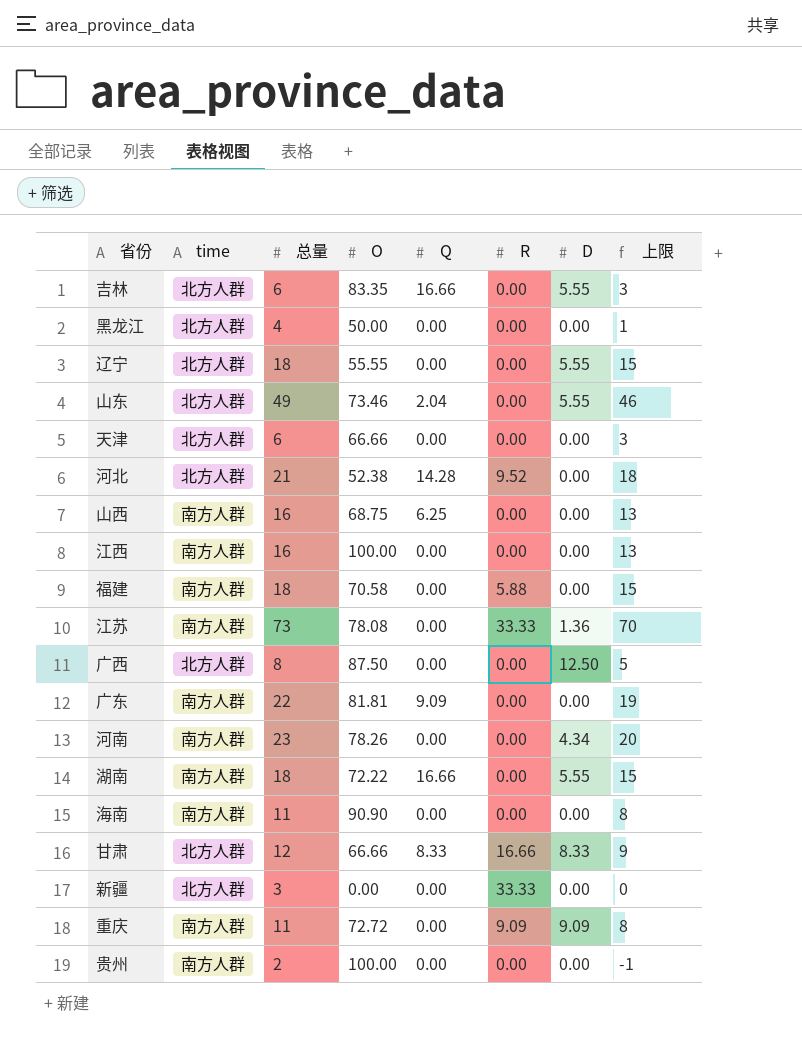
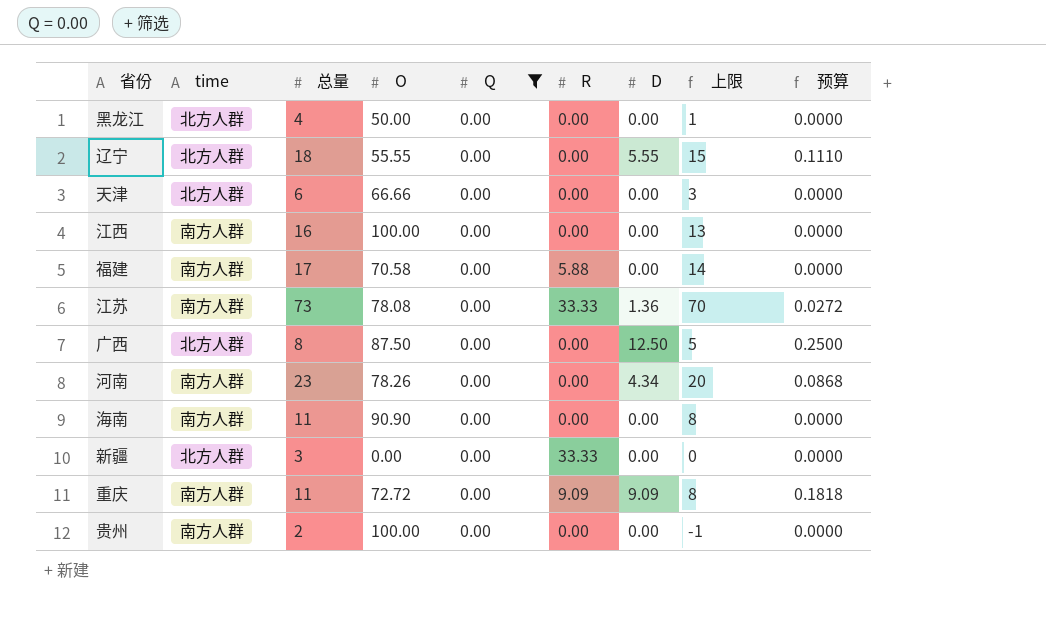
filter: none -> Q = 0.00
column 预算 | formula: none -> [D] * 0.02
福建 | 总量: 18 -> 17
福建 | 上限: 15 -> 14

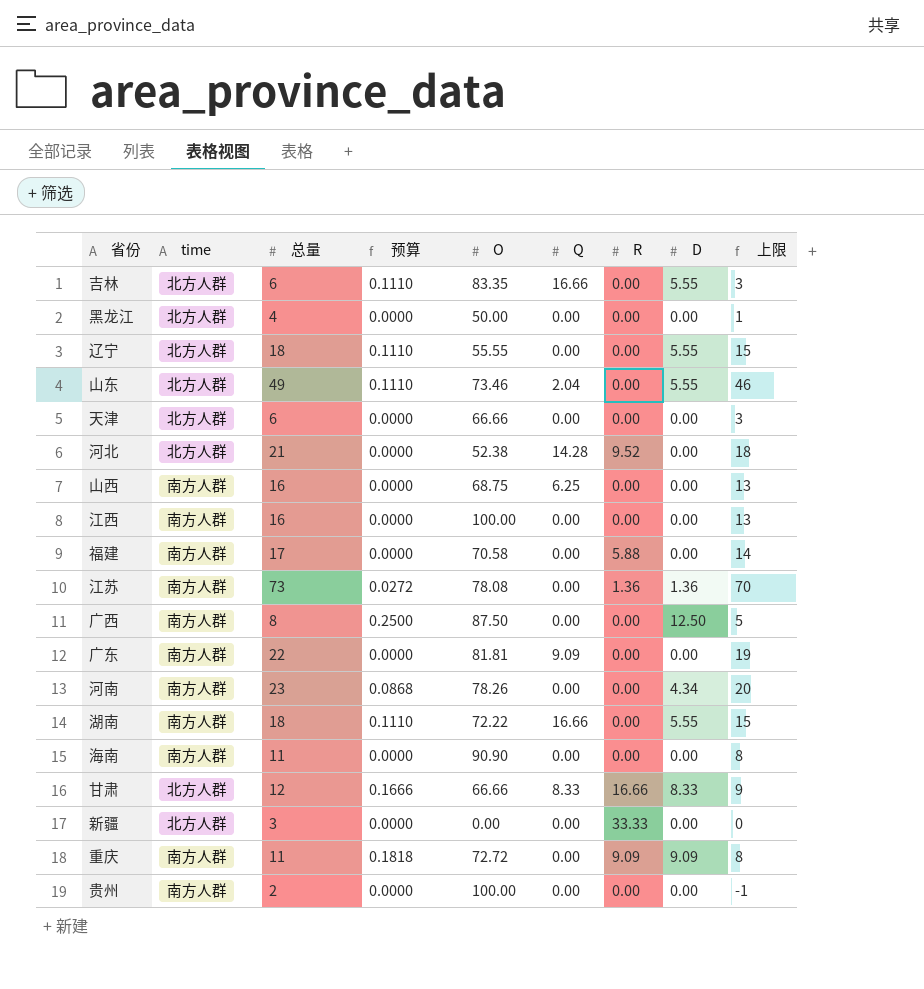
filter: Q = 0.00 -> none
column 预算 | position: 9 -> 4
江苏 | R: 33.33 -> 1.36
广西 | time: 北方人群 -> 南方人群

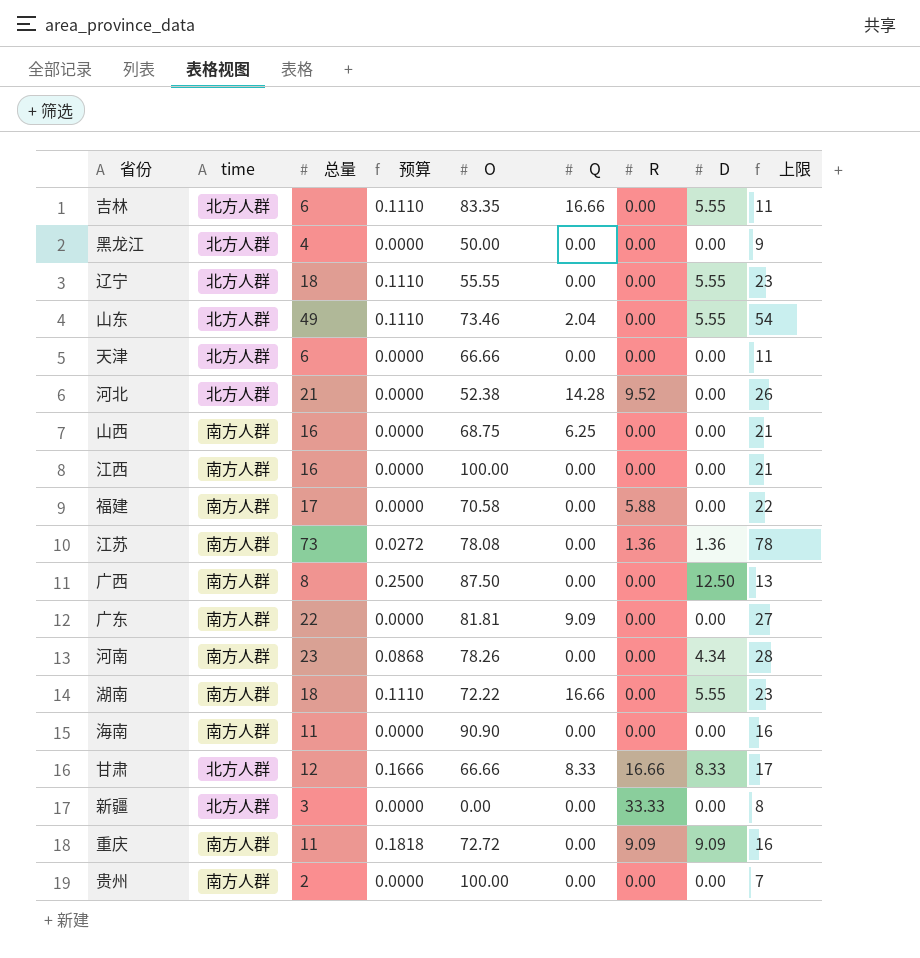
column 上限 | formula: [总量] - 3 -> [总量] + 5

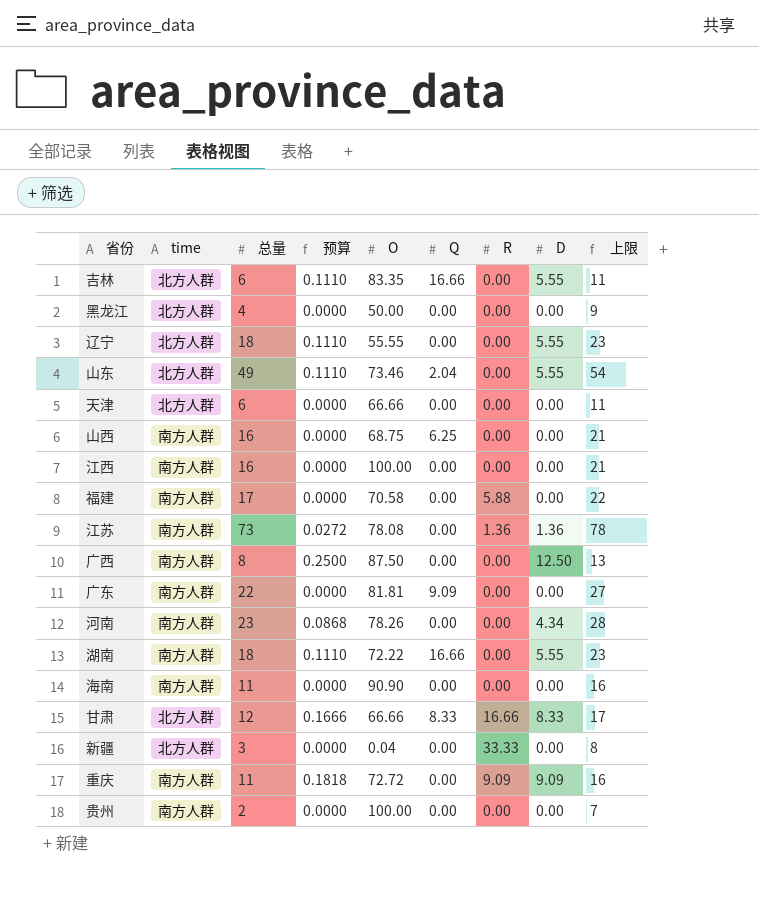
row 河北: 北方人群 | 21 | 0.0000 | 52.38 | 14.28 | 9.52 | 0.00 | 26 -> none
新疆 | O: 0.00 -> 0.04

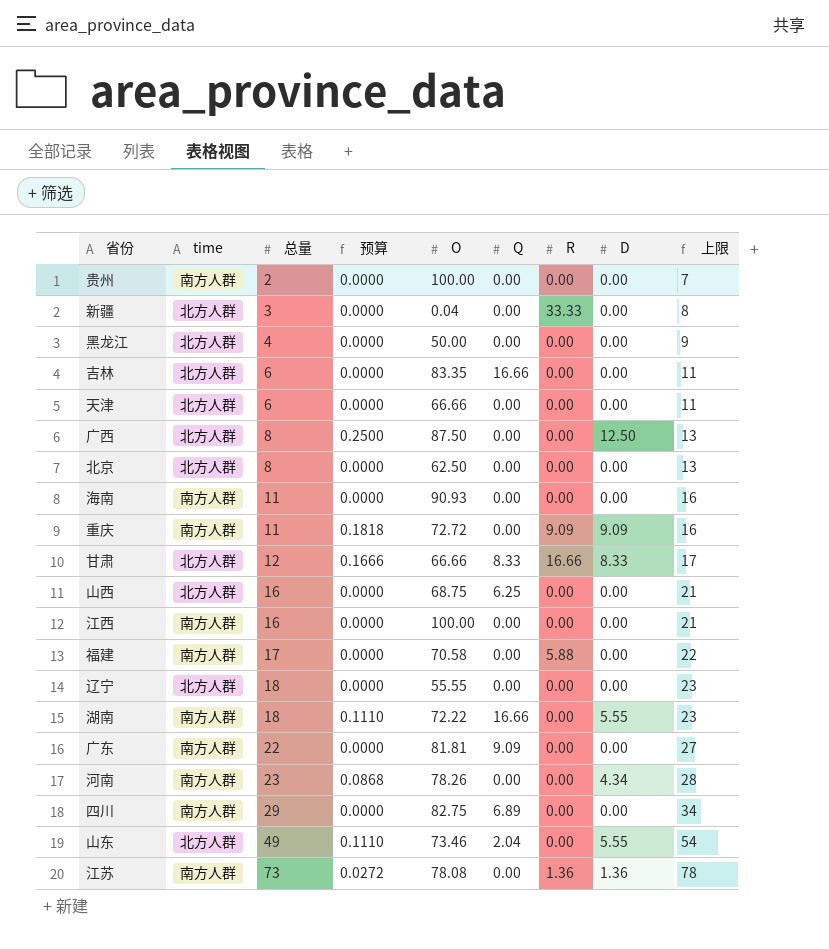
row order: none -> 总量 ascending
吉林 | 预算: 0.1110 -> 0.0000
吉林 | D: 5.55 -> 0.00
广西 | time: 南方人群 -> 北方人群
row 北京: none -> 北方人群 | 8 | 0.0000 | 62.50 | 0.00 | 0.00 | 0.00 | 13
海南 | O: 90.90 -> 90.93
山西 | time: 南方人群 -> 北方人群
辽宁 | 预算: 0.1110 -> 0.0000
辽宁 | D: 5.55 -> 0.00
row 四川: none -> 南方人群 | 29 | 0.0000 | 82.75 | 6.89 | 0.00 | 0.00 | 34

